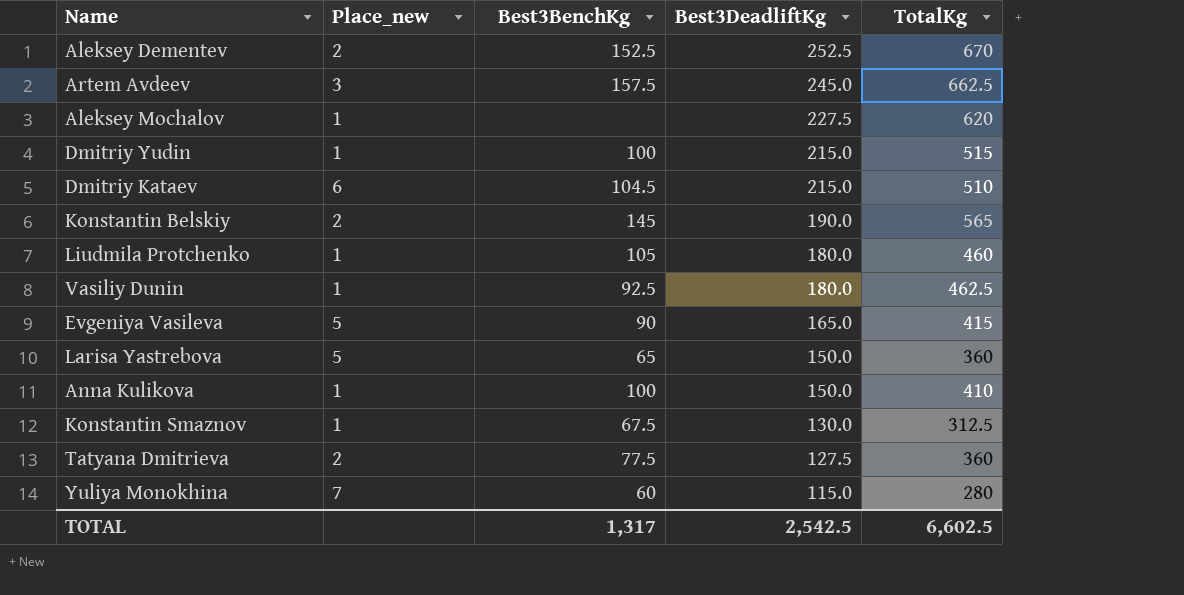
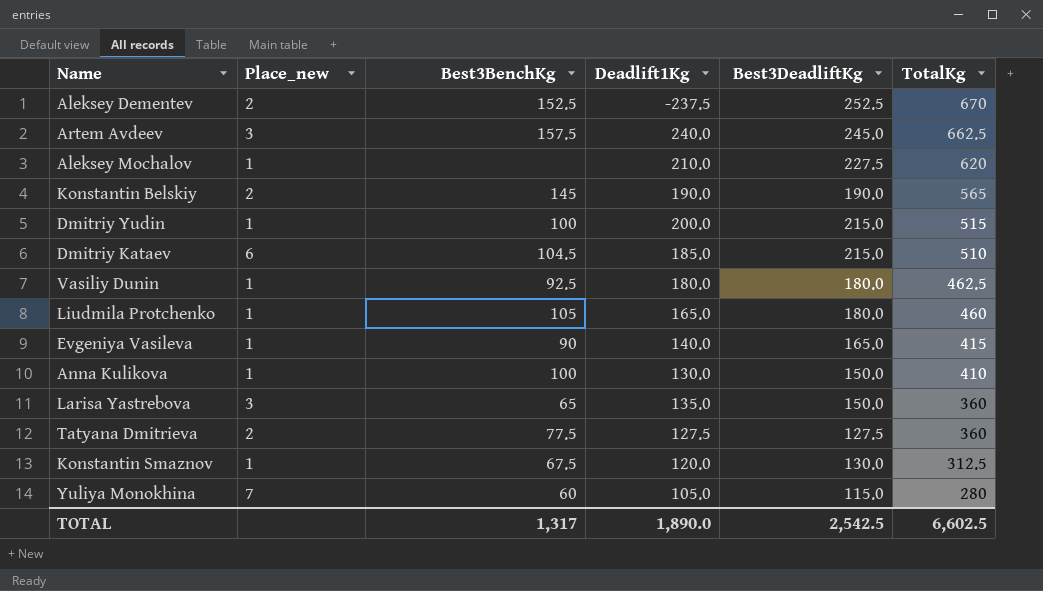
row order: Best3DeadliftKg descending -> TotalKg descending
column Deadlift1Kg | position: none -> 4
Evgeniya Vasileva | Place_new: 5 -> 1
Larisa Yastrebova | Place_new: 5 -> 3

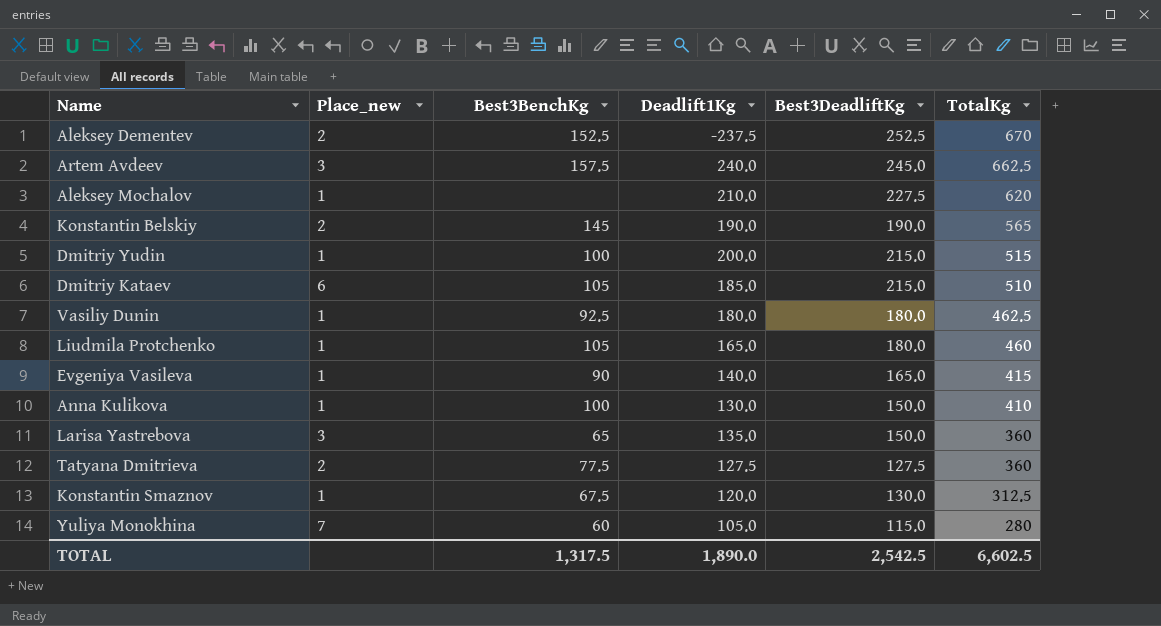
Dmitriy Kataev | Best3BenchKg: 104.5 -> 105
TOTAL | Best3BenchKg: 1,317 -> 1,317.5

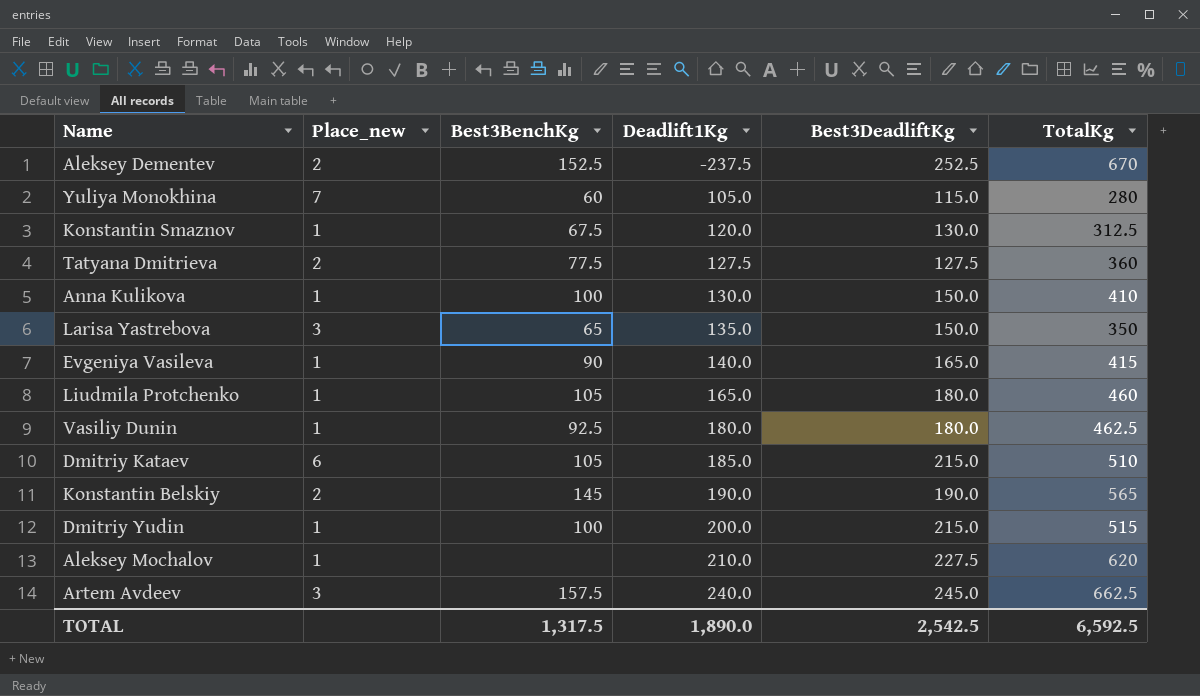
row order: TotalKg descending -> Deadlift1Kg ascending
Larisa Yastrebova | TotalKg: 360 -> 350
TOTAL | TotalKg: 6,602.5 -> 6,592.5

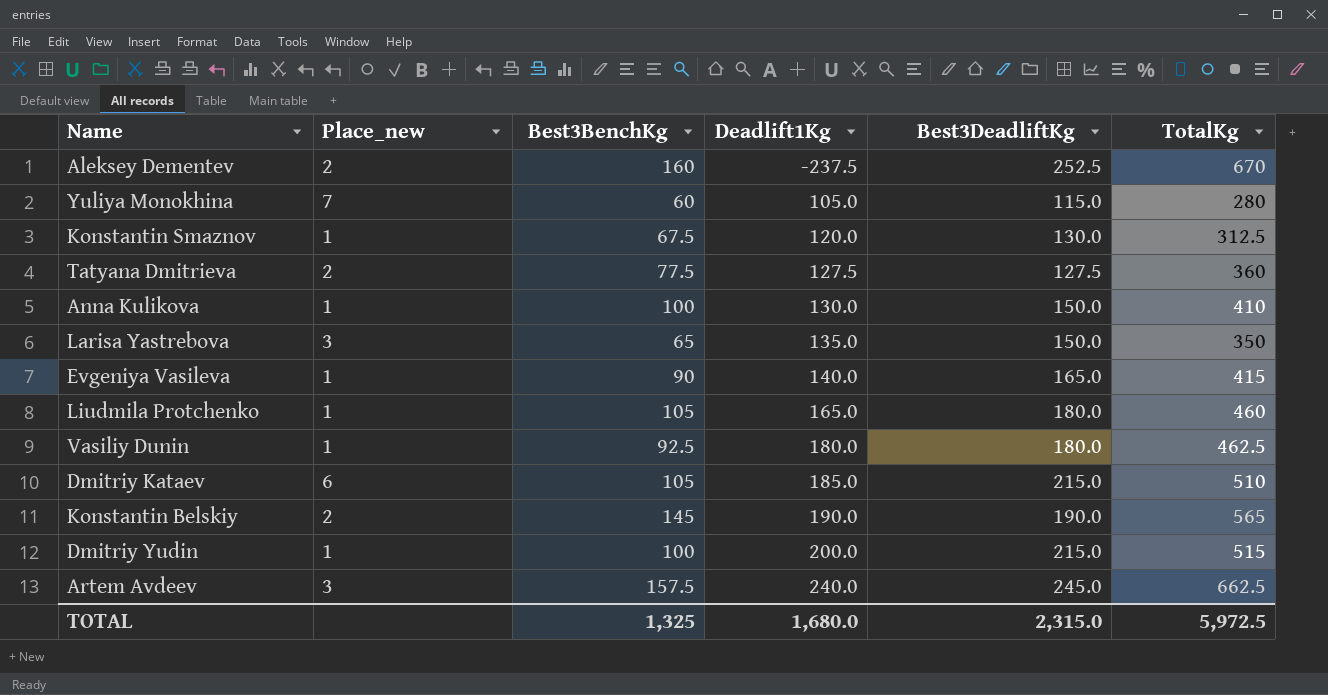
row Aleksey Mochalov: 1 | none | 210.0 | 227.5 | 620 -> none
Aleksey Dementev | Best3BenchKg: 152.5 -> 160
TOTAL | Best3BenchKg: 1,317.5 -> 1,325
TOTAL | Deadlift1Kg: 1,890.0 -> 1,680.0
TOTAL | Best3DeadliftKg: 2,542.5 -> 2,315.0
TOTAL | TotalKg: 6,592.5 -> 5,972.5

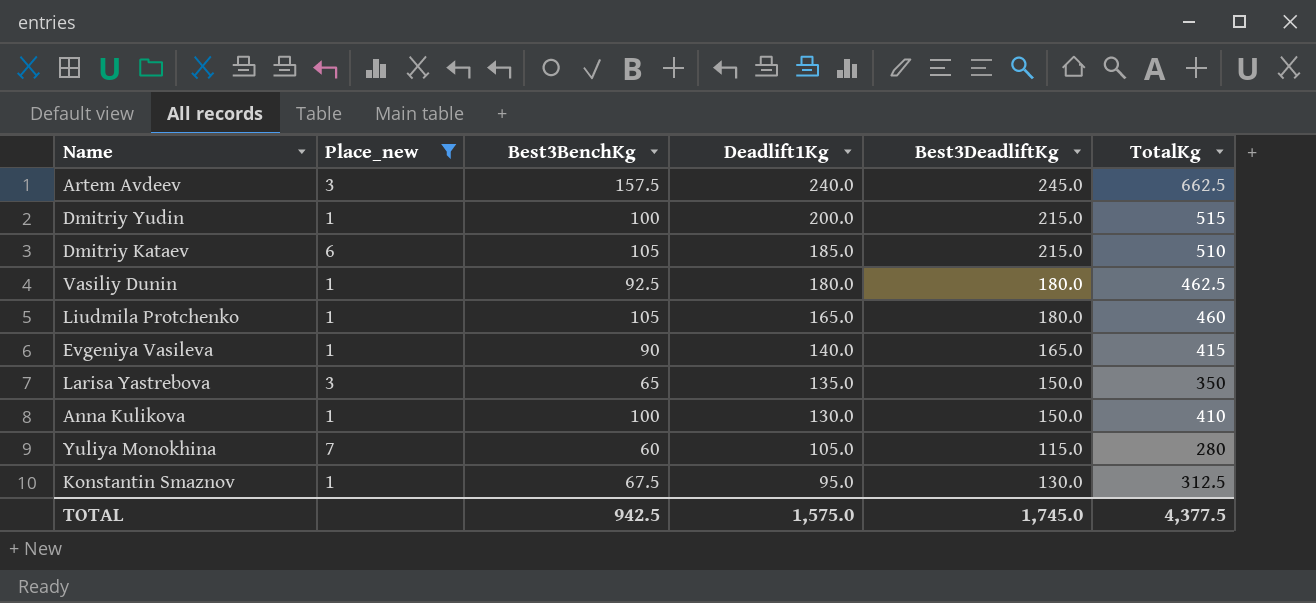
filter: none -> Place_new != 2
row order: Deadlift1Kg ascending -> Deadlift1Kg descending
Konstantin Smaznov | Deadlift1Kg: 120.0 -> 95.0
TOTAL | Best3BenchKg: 1,325 -> 942.5
TOTAL | Deadlift1Kg: 1,680.0 -> 1,575.0
TOTAL | Best3DeadliftKg: 2,315.0 -> 1,745.0
TOTAL | TotalKg: 5,972.5 -> 4,377.5

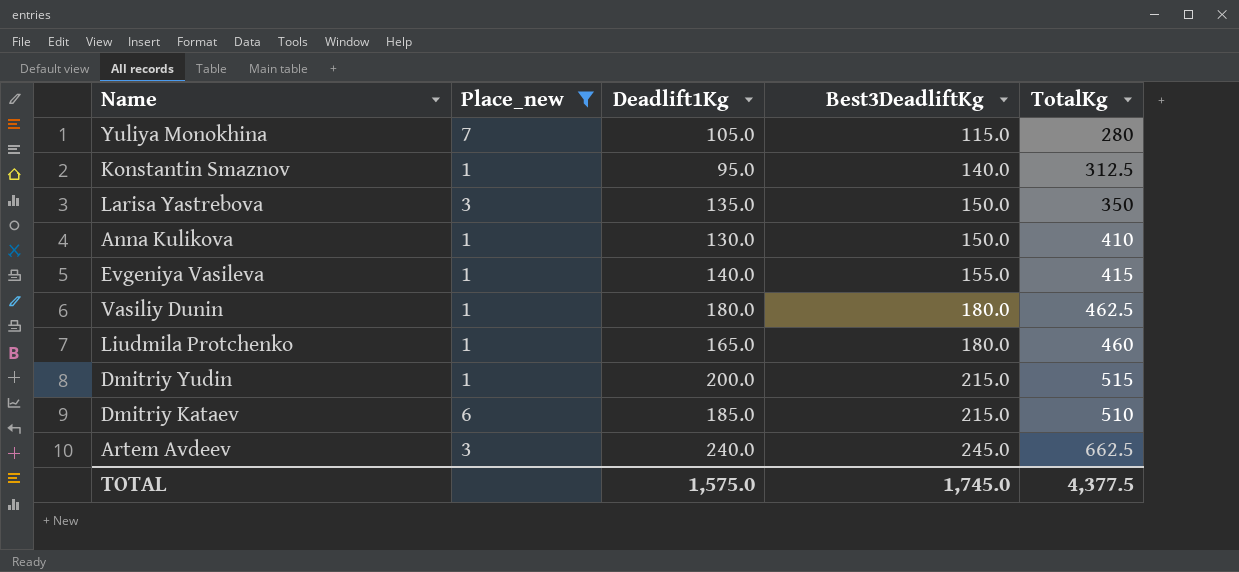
row order: Deadlift1Kg descending -> Best3DeadliftKg ascending
column Best3BenchKg | position: 3 -> none
Konstantin Smaznov | Best3DeadliftKg: 130.0 -> 140.0
Evgeniya Vasileva | Best3DeadliftKg: 165.0 -> 155.0

